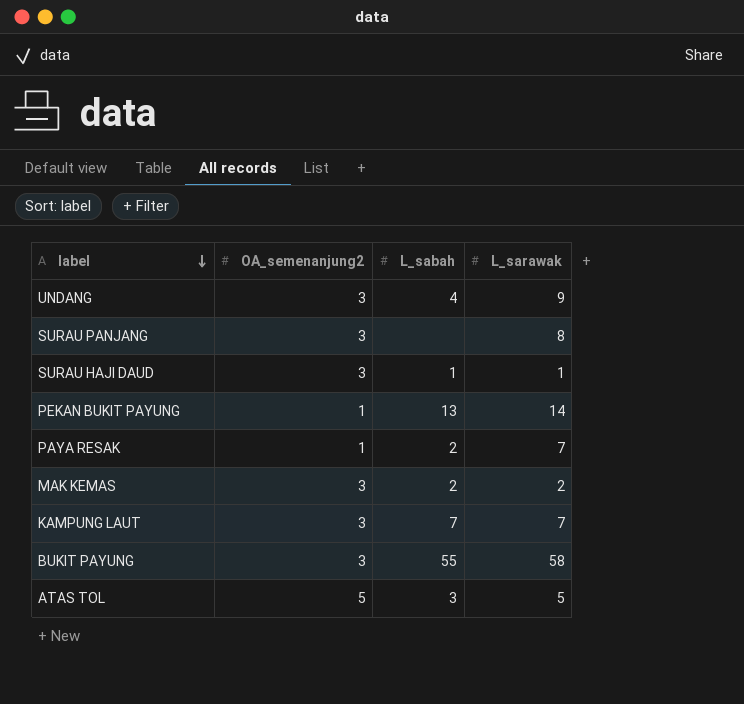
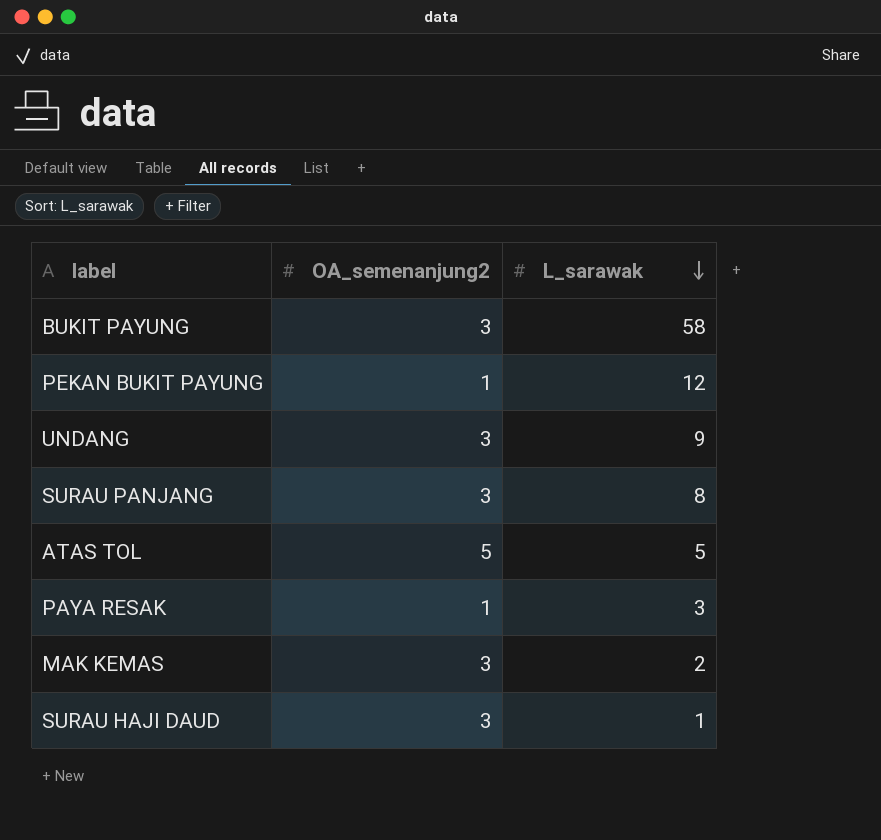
row order: label descending -> L_sarawak descending
column L_sabah | position: 3 -> none
row KAMPUNG LAUT: 3 | 7 | 7 -> none
PEKAN BUKIT PAYUNG | L_sarawak: 14 -> 12
PAYA RESAK | L_sarawak: 7 -> 3

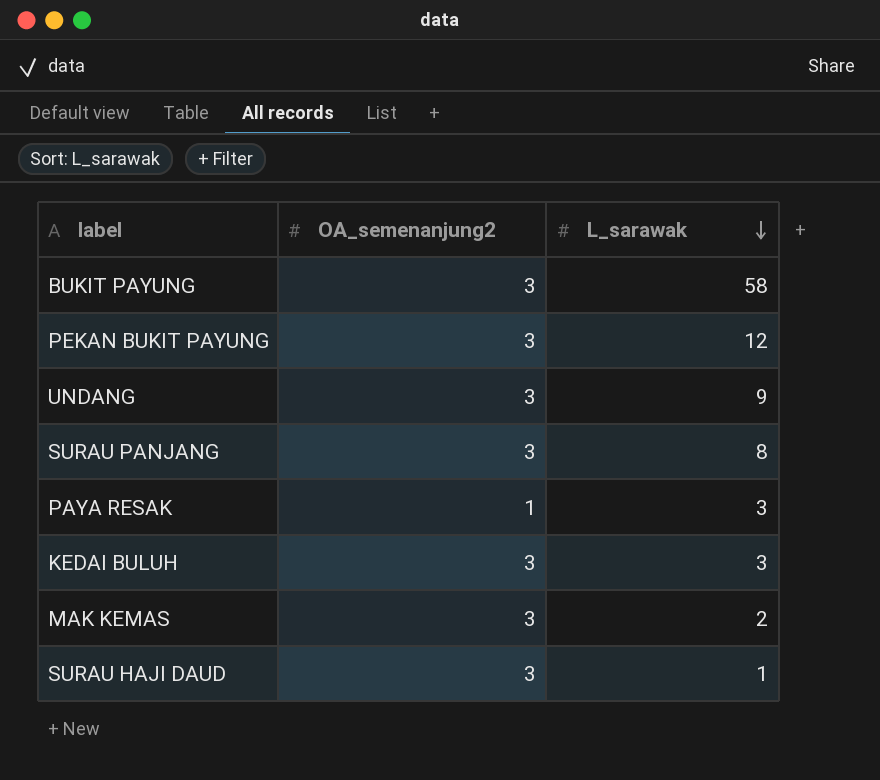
row ATAS TOL: 5 | 5 -> none
PEKAN BUKIT PAYUNG | OA_semenanjung2: 1 -> 3
row KEDAI BULUH: none -> 3 | 3

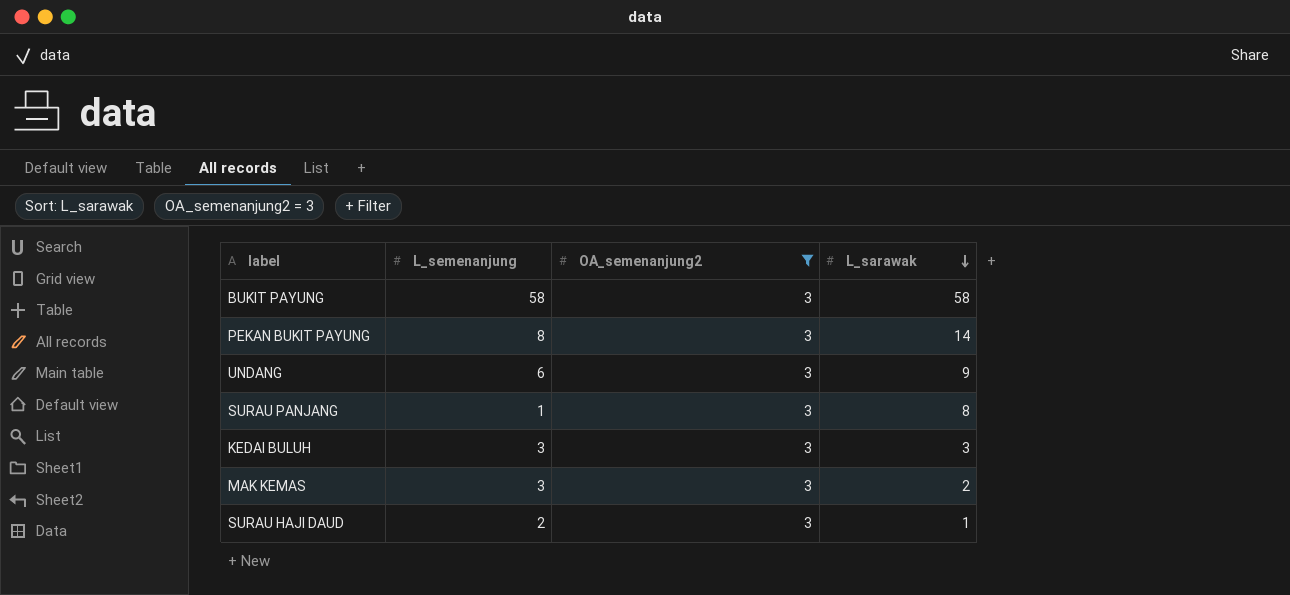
filter: none -> OA_semenanjung2 = 3
column L_semenanjung | position: none -> 2
PEKAN BUKIT PAYUNG | L_sarawak: 12 -> 14

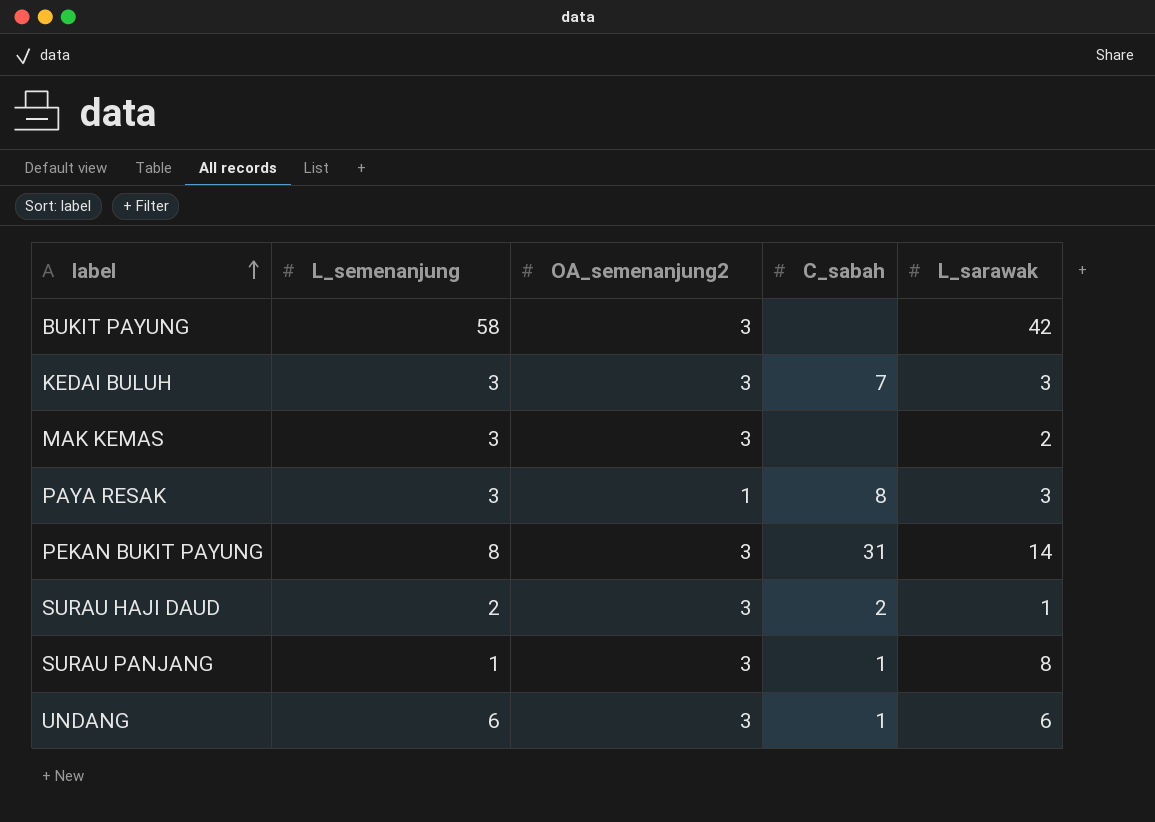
filter: OA_semenanjung2 = 3 -> none
row order: L_sarawak descending -> label ascending
column C_sabah | position: none -> 4
BUKIT PAYUNG | L_sarawak: 58 -> 42
UNDANG | L_sarawak: 9 -> 6

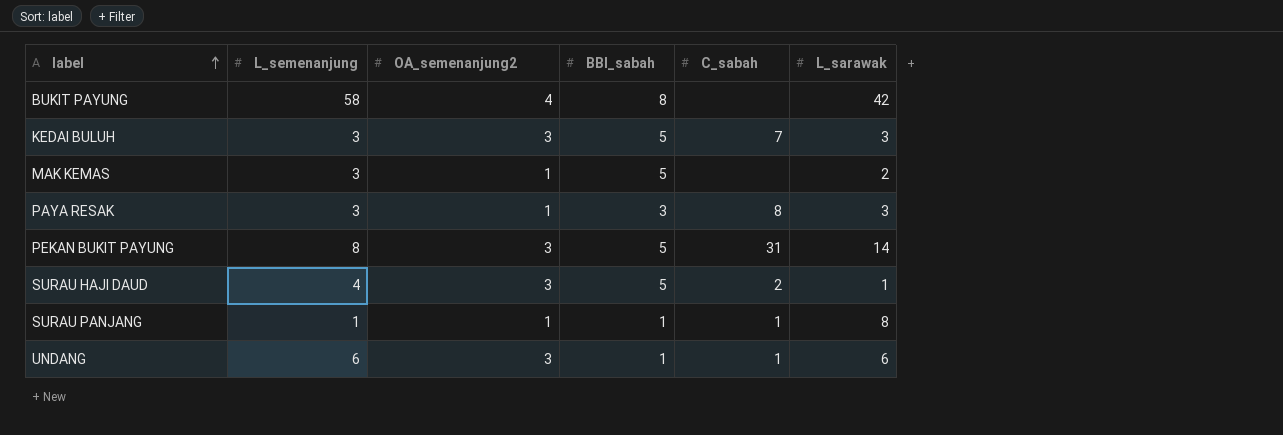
column BBI_sabah | position: none -> 4
BUKIT PAYUNG | OA_semenanjung2: 3 -> 4
MAK KEMAS | OA_semenanjung2: 3 -> 1
SURAU HAJI DAUD | L_semenanjung: 2 -> 4
SURAU PANJANG | OA_semenanjung2: 3 -> 1

